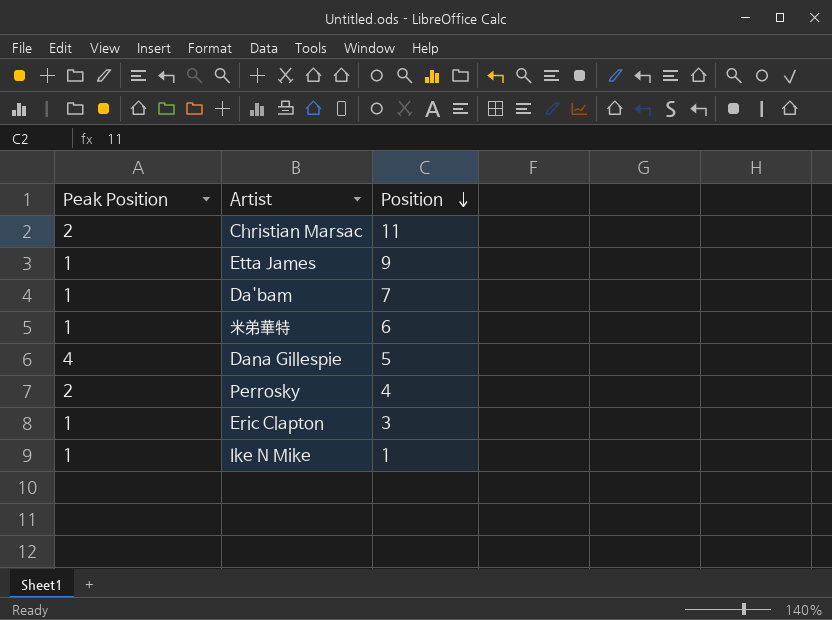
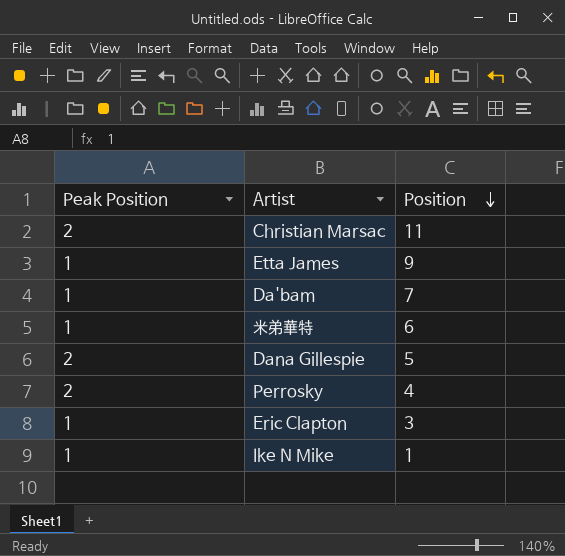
Dana Gillespie | Peak Position: 4 -> 2

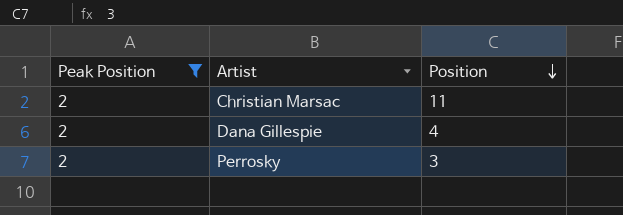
filter: none -> Peak Position = 2
Dana Gillespie | Position: 5 -> 4
Perrosky | Position: 4 -> 3

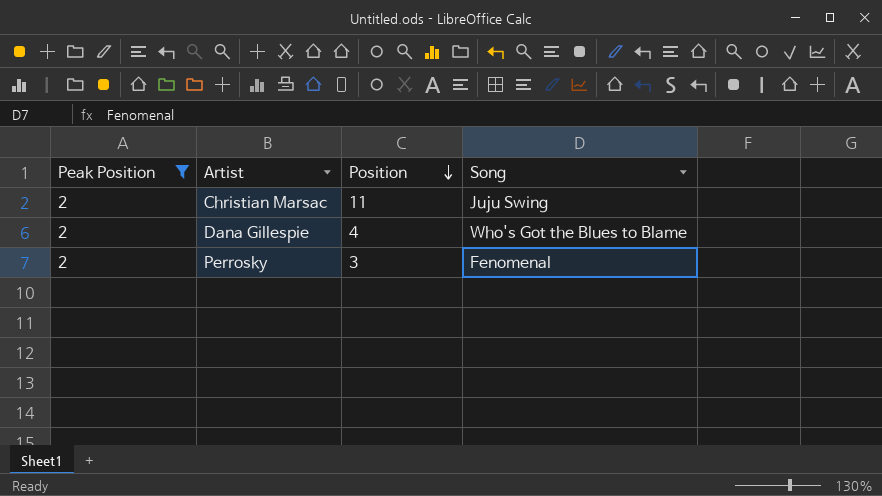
column Song | position: none -> 4

